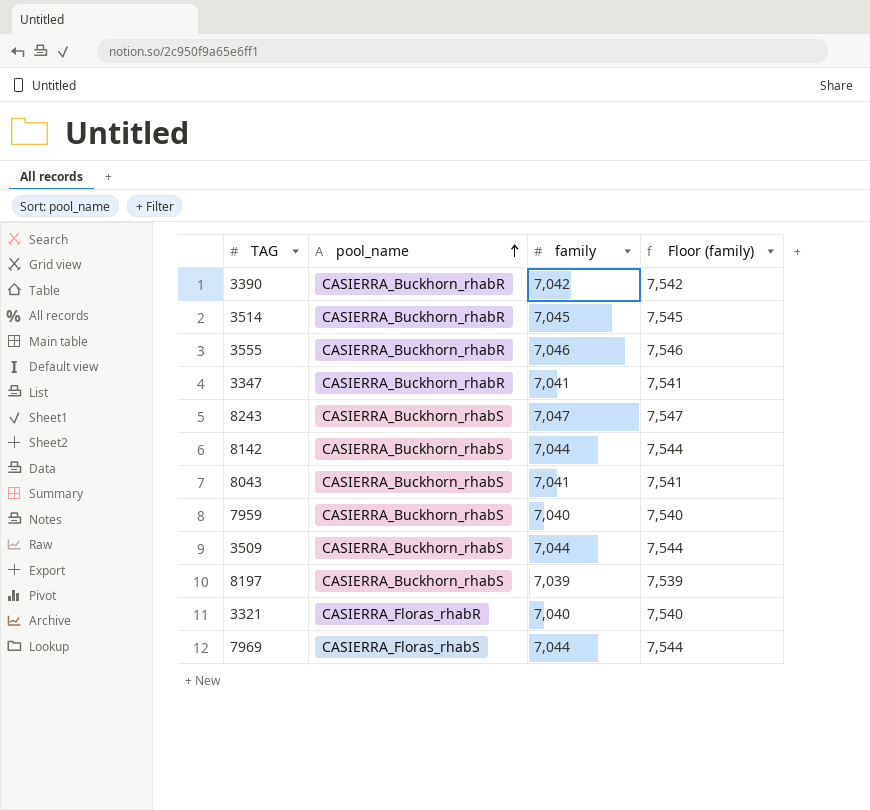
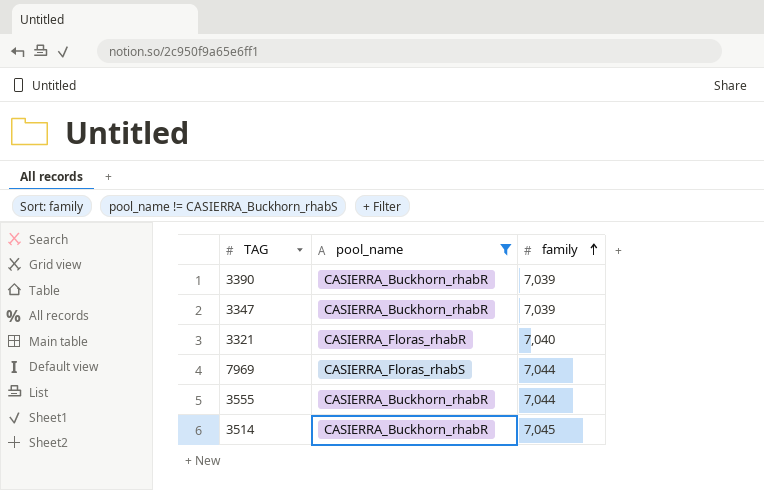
filter: none -> pool_name != CASIERRA_Buckhorn_rhabS
row order: pool_name ascending -> family ascending
column Floor (family) | formula: [family] + 500 -> none
3390 | family: 7,042 -> 7,039
3347 | family: 7,041 -> 7,039
3555 | family: 7,046 -> 7,044

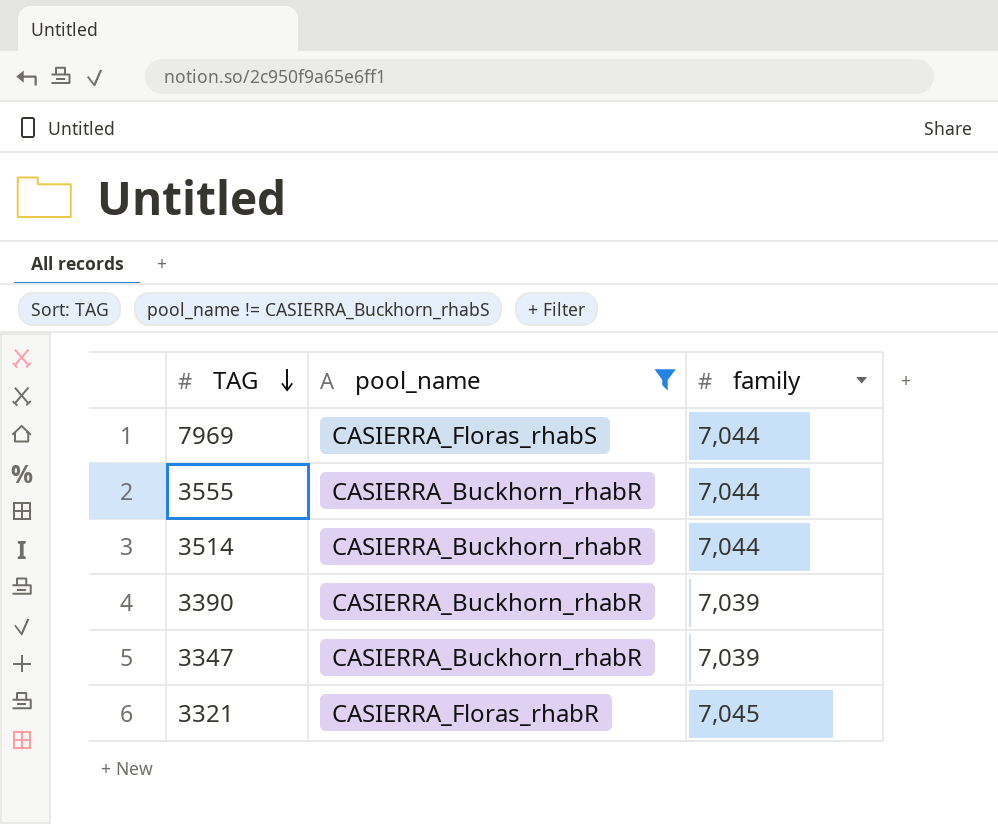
row order: family ascending -> TAG descending
3514 | family: 7,045 -> 7,044
3321 | family: 7,040 -> 7,045

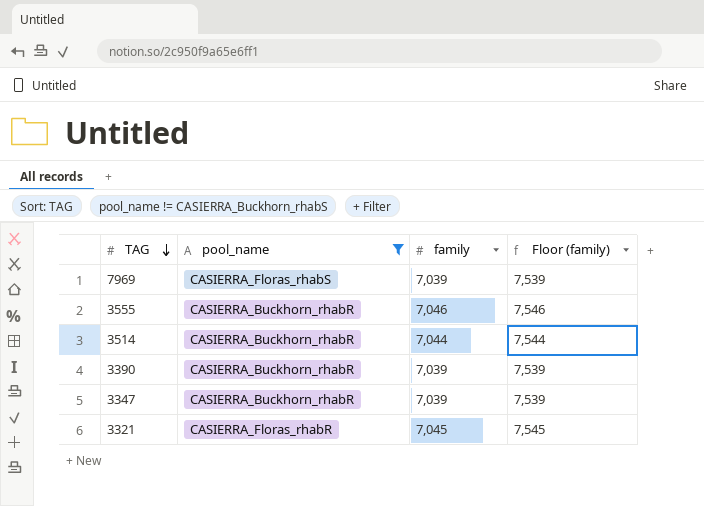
column Floor (family) | formula: none -> [family] + 500
7969 | family: 7,044 -> 7,039
3555 | family: 7,044 -> 7,046

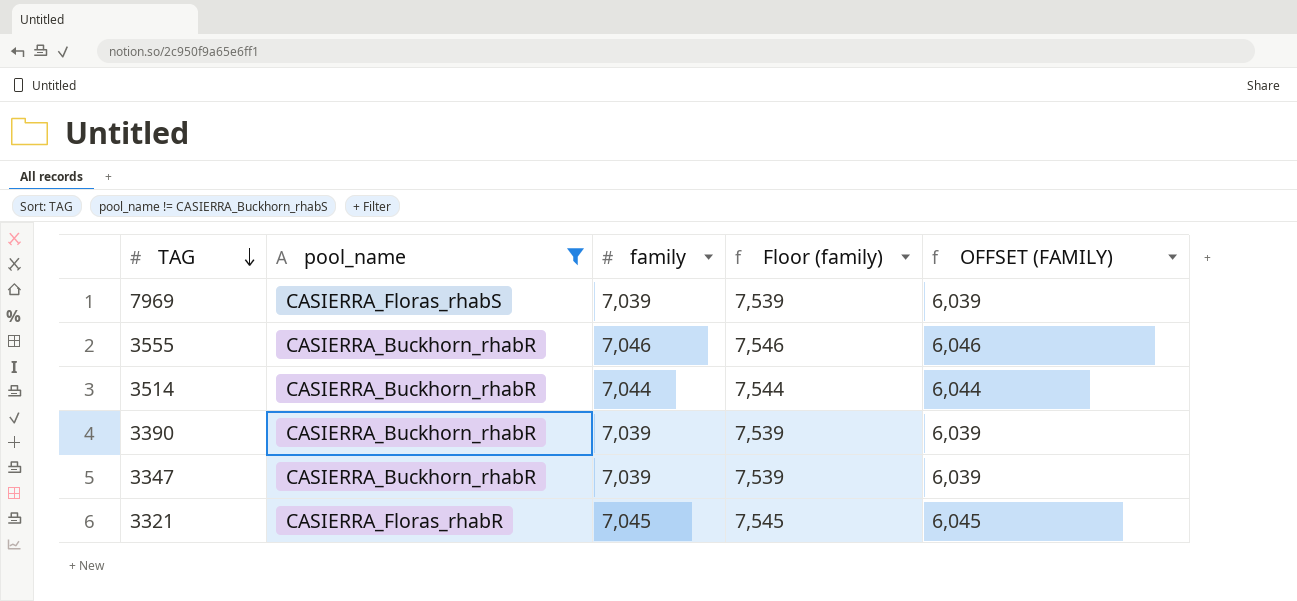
column OFFSET (FAMILY) | formula: none -> [family] - 1000

